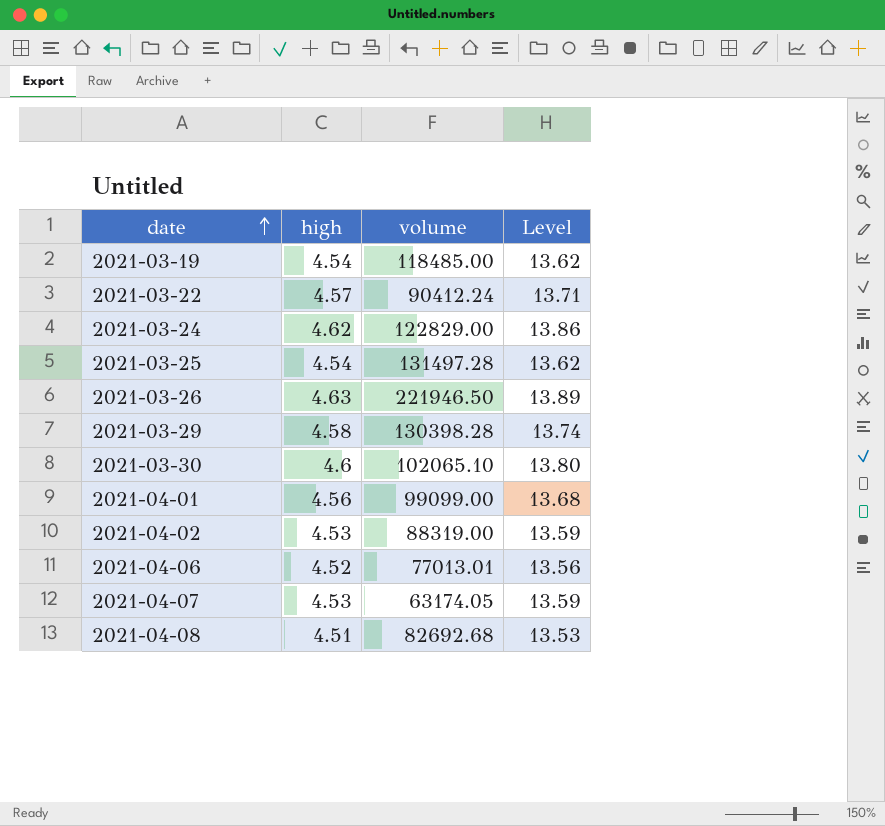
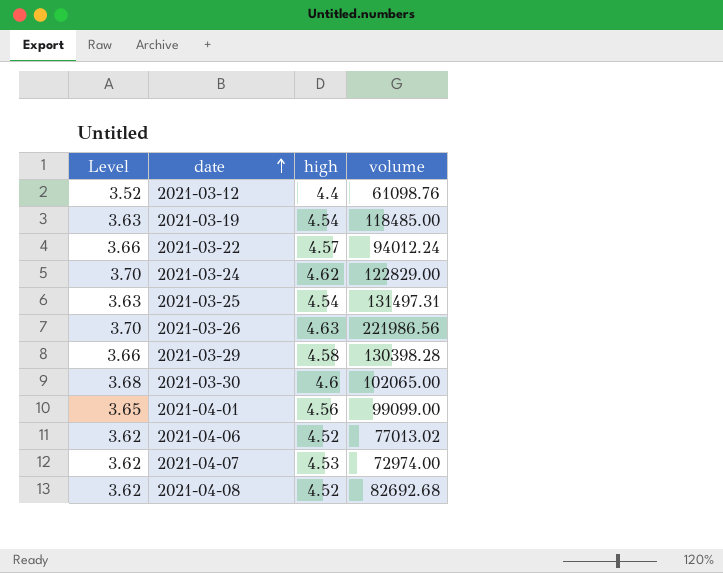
column Level | formula: [high] * 3 -> [high] * 0.8
column Level | position: 4 -> 1
row 2021-04-02: 4.53 | 88319.00 | 13.59 -> none
row 2021-03-12: none -> 3.52 | 4.4 | 61098.76
2021-03-22 | volume: 90412.24 -> 94012.24
2021-03-25 | volume: 131497.28 -> 131497.31
2021-03-26 | volume: 221946.50 -> 221986.56
2021-03-30 | volume: 102065.10 -> 102065.00
2021-04-06 | volume: 77013.01 -> 77013.02
2021-04-07 | volume: 63174.05 -> 72974.00
2021-04-08 | high: 4.51 -> 4.52

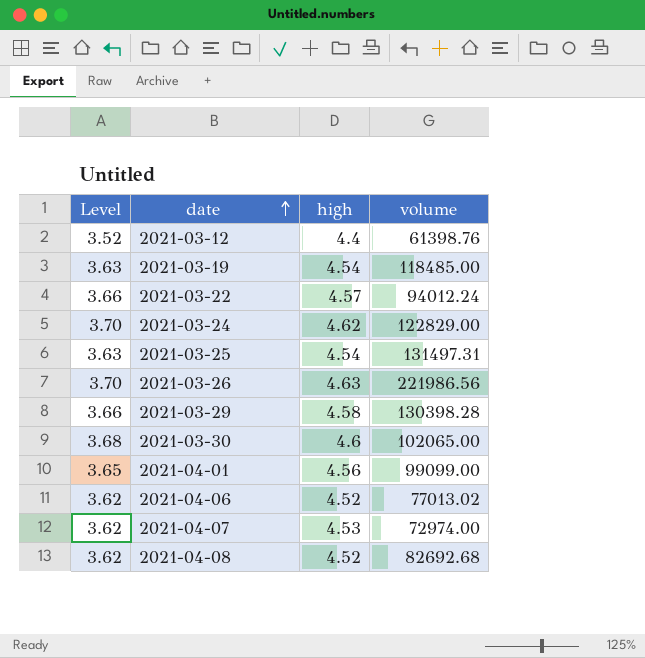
2021-03-12 | volume: 61098.76 -> 61398.76

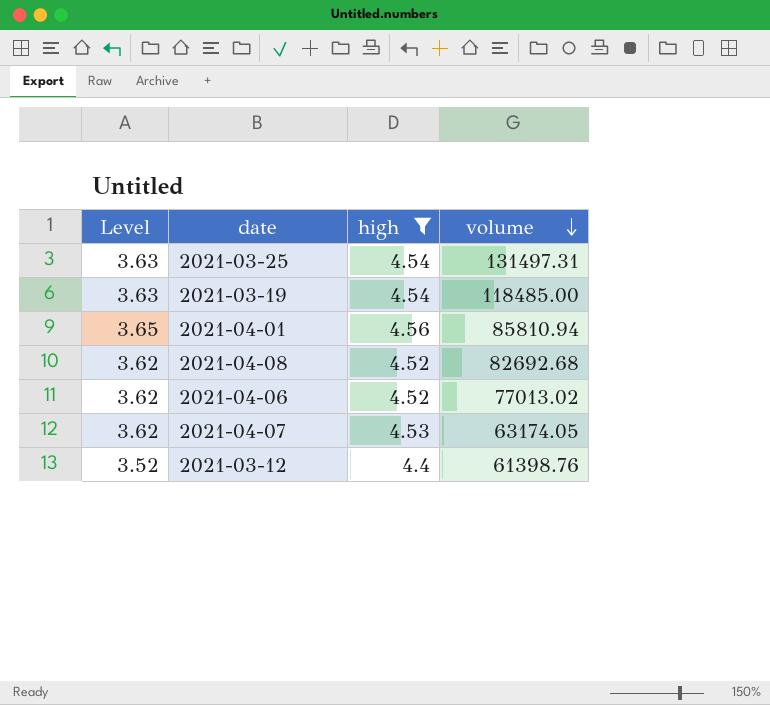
filter: none -> high <= 4.56
row order: date ascending -> volume descending
2021-04-01 | volume: 99099.00 -> 85810.94
2021-04-07 | volume: 72974.00 -> 63174.05

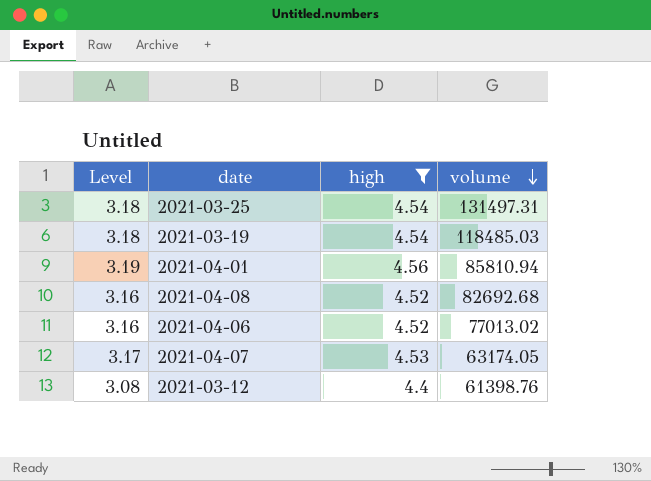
column Level | formula: [high] * 0.8 -> [high] * 0.7
2021-03-19 | volume: 118485.00 -> 118485.03

